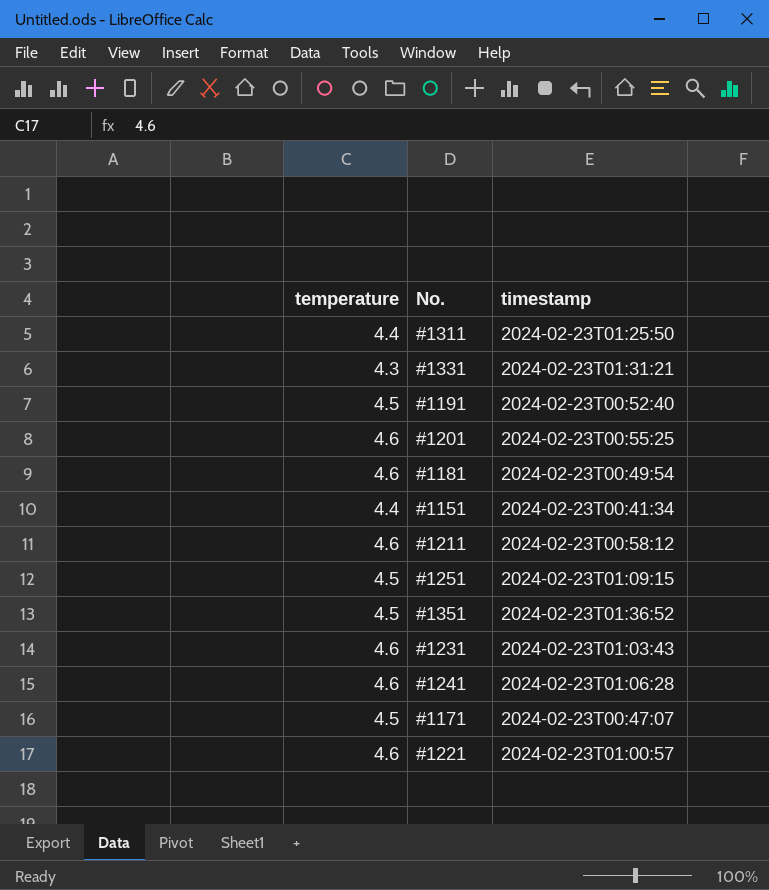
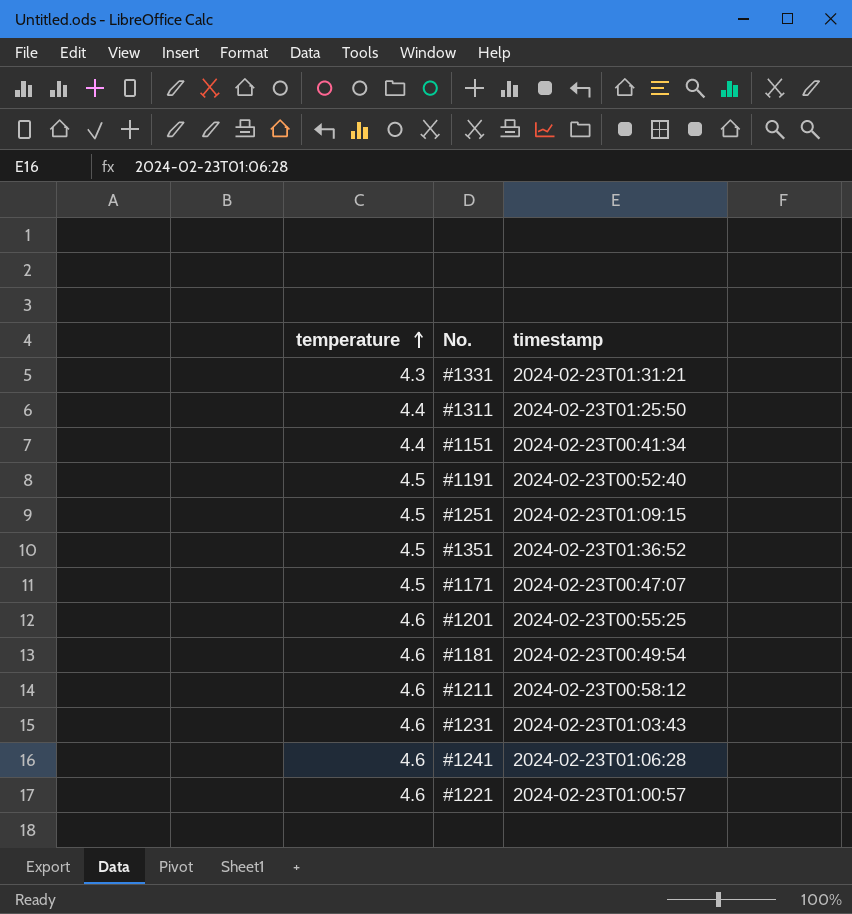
row order: none -> temperature ascending

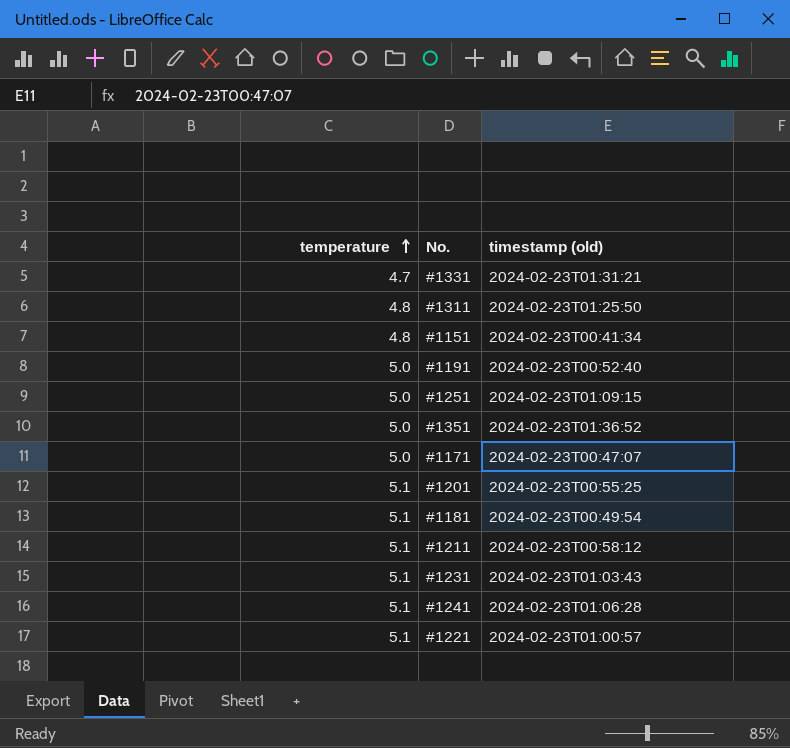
column name: timestamp -> timestamp (old)
#1331 | temperature: 4.3 -> 4.7
#1311 | temperature: 4.4 -> 4.8
#1151 | temperature: 4.4 -> 4.8
#1191 | temperature: 4.5 -> 5.0
#1251 | temperature: 4.5 -> 5.0
#1351 | temperature: 4.5 -> 5.0
#1171 | temperature: 4.5 -> 5.0
#1201 | temperature: 4.6 -> 5.1
#1181 | temperature: 4.6 -> 5.1
#1211 | temperature: 4.6 -> 5.1
#1231 | temperature: 4.6 -> 5.1
#1241 | temperature: 4.6 -> 5.1
#1221 | temperature: 4.6 -> 5.1

